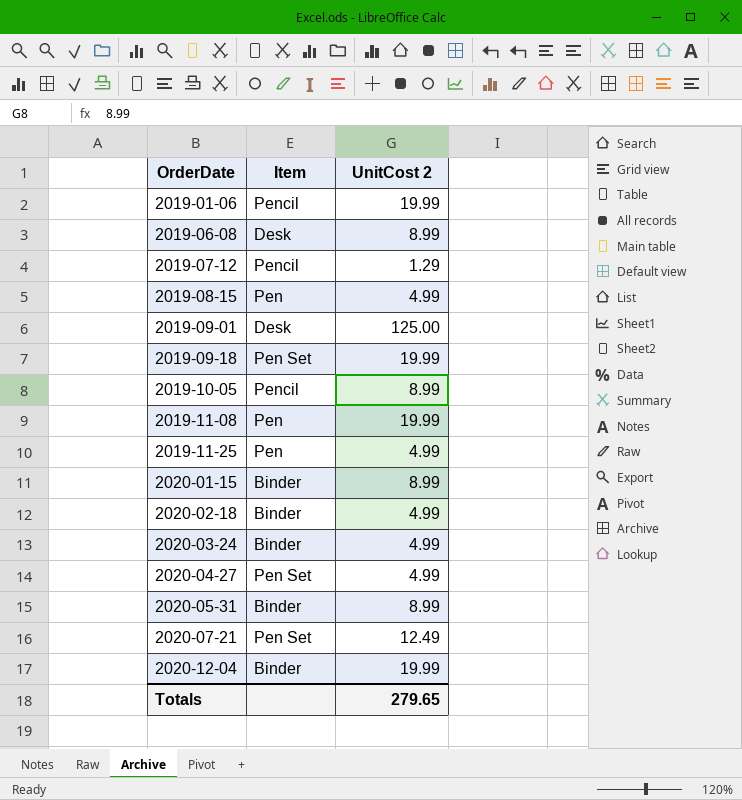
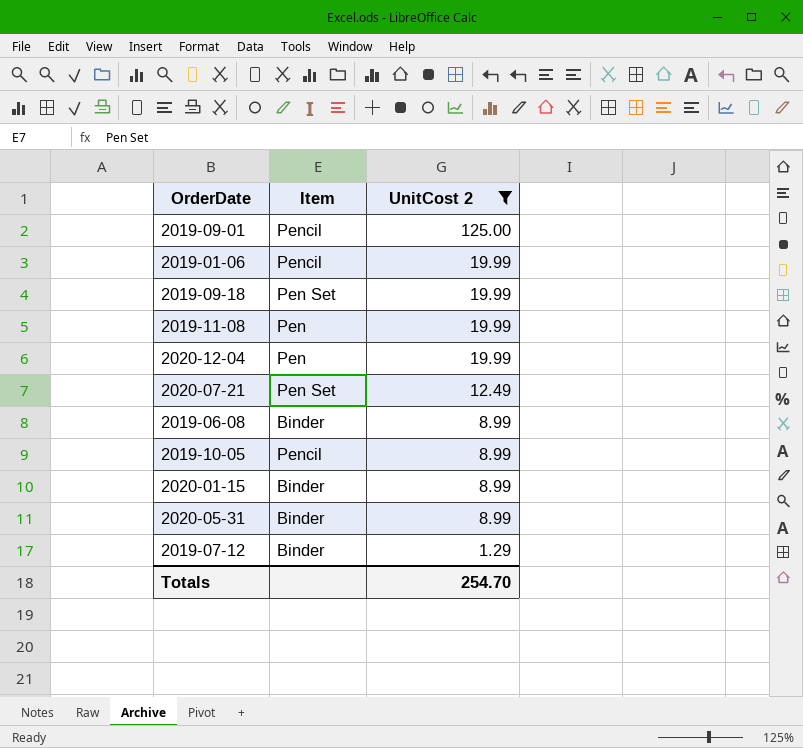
filter: none -> UnitCost 2 != 4.99
row order: OrderDate ascending -> UnitCost 2 descending
2019-09-01 | Item: Desk -> Pencil
2020-12-04 | Item: Binder -> Pen
2019-06-08 | Item: Desk -> Binder
2019-07-12 | Item: Pencil -> Binder
Totals | UnitCost 2: 279.65 -> 254.70

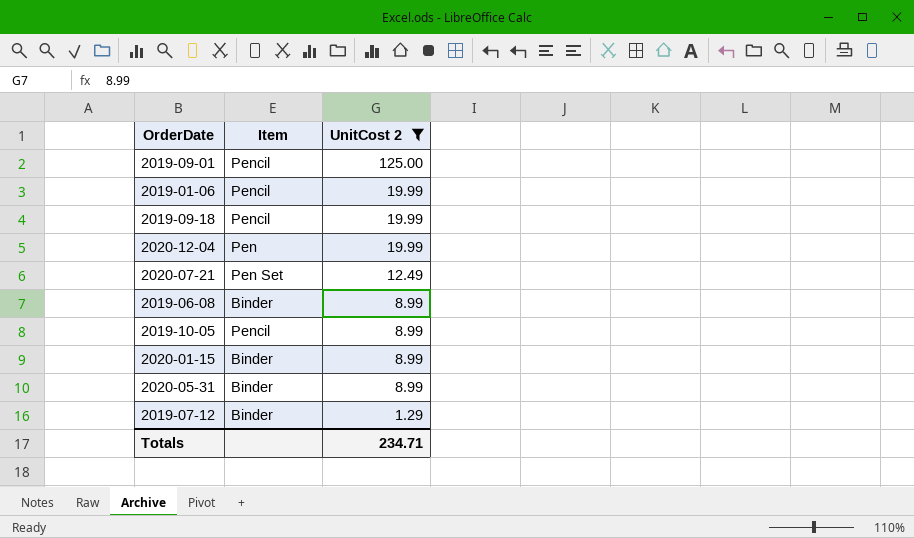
row 2019-11-08: Pen | 19.99 -> none
2019-09-18 | Item: Pen Set -> Pencil
Totals | UnitCost 2: 254.70 -> 234.71

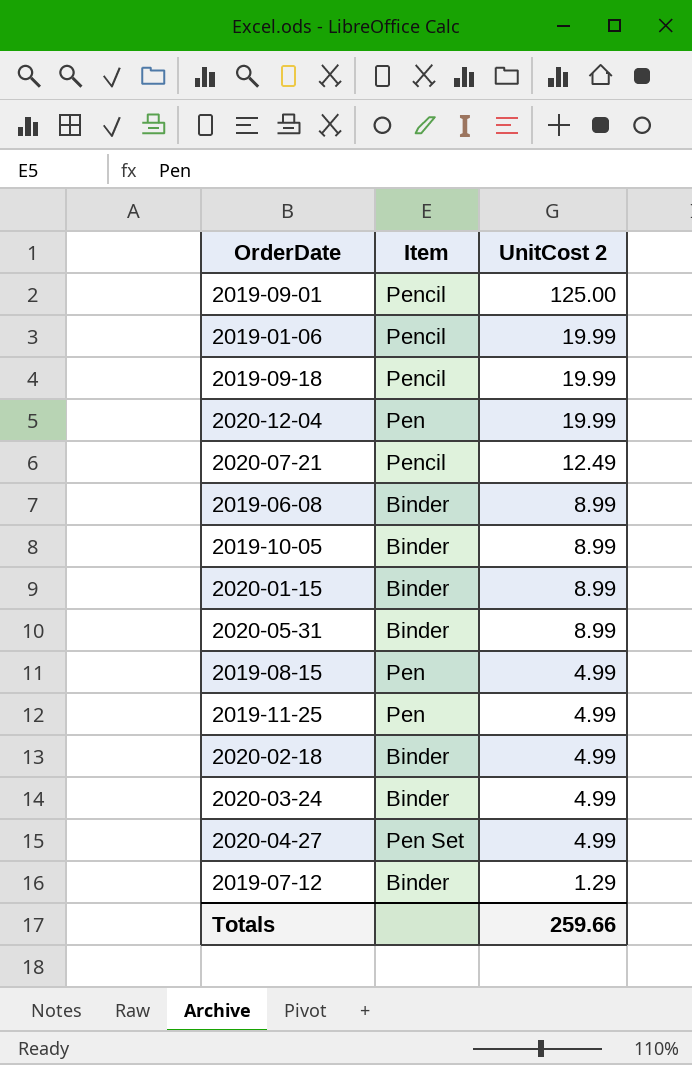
filter: UnitCost 2 != 4.99 -> none
2020-07-21 | Item: Pen Set -> Pencil
2019-10-05 | Item: Pencil -> Binder
Totals | UnitCost 2: 234.71 -> 259.66

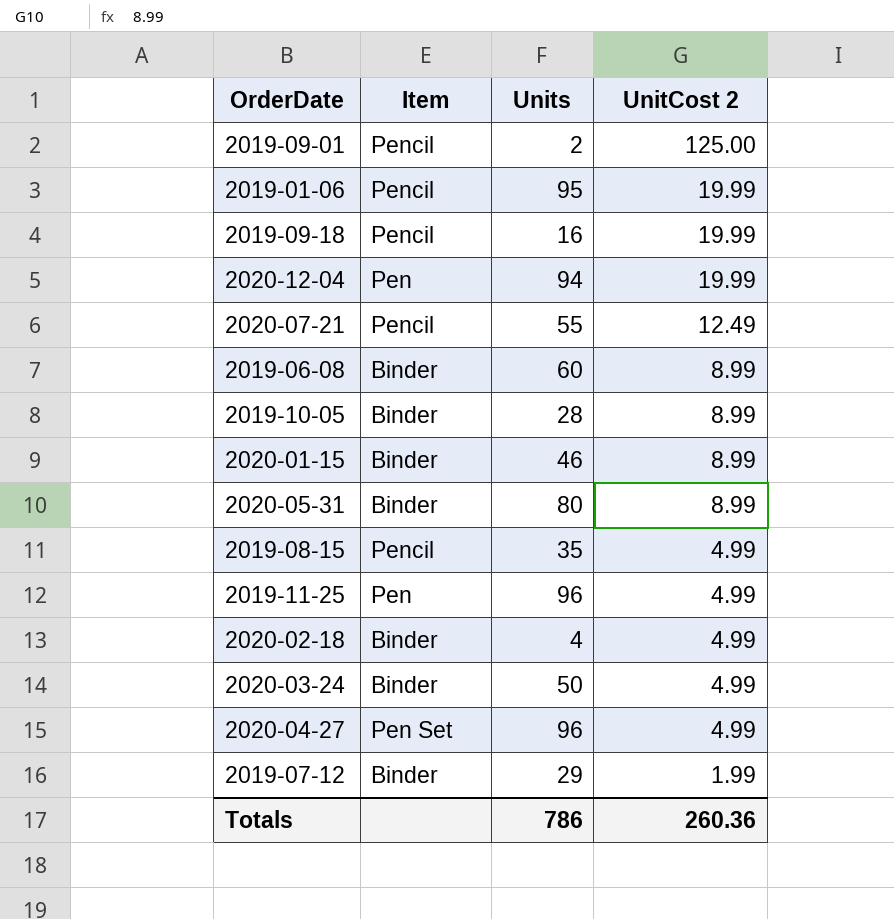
column Units | position: none -> 3
2019-08-15 | Item: Pen -> Pencil
2019-07-12 | UnitCost 2: 1.29 -> 1.99
Totals | UnitCost 2: 259.66 -> 260.36

